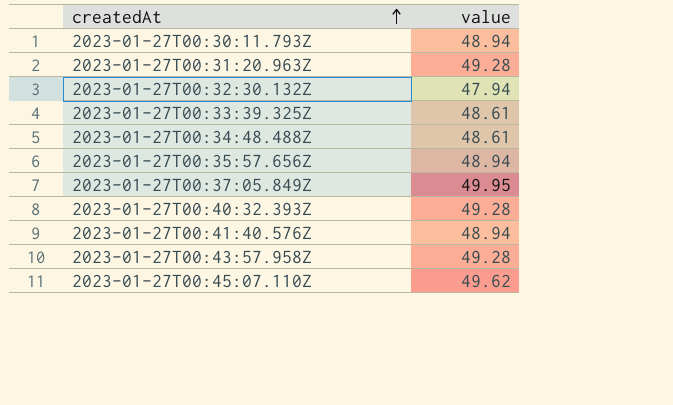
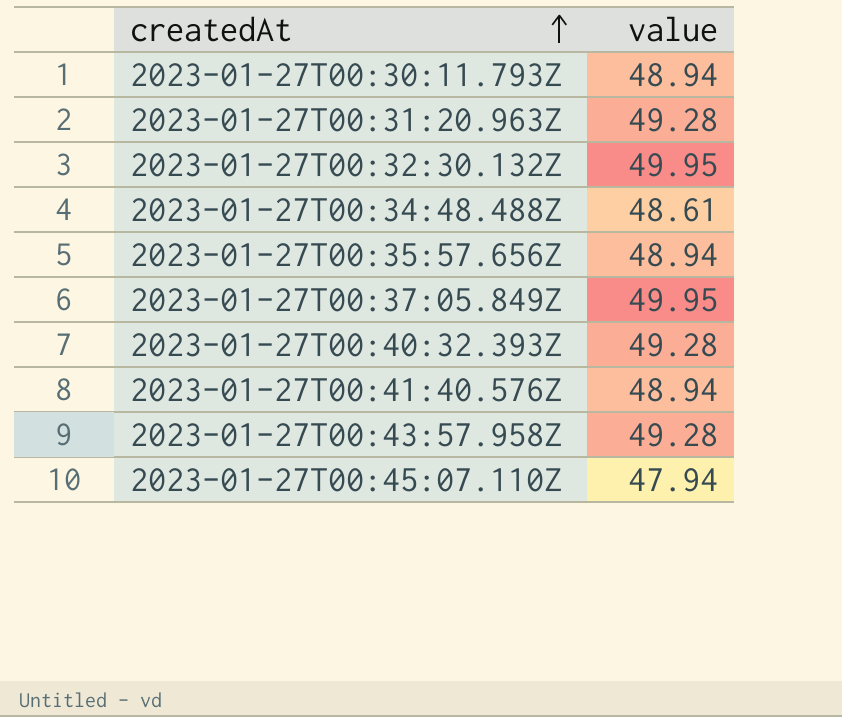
row 2023-01-27T00:33:39.325Z: 48.61 -> none
2023-01-27T00:32:30.132Z | value: 47.94 -> 49.95
2023-01-27T00:45:07.110Z | value: 49.62 -> 47.94

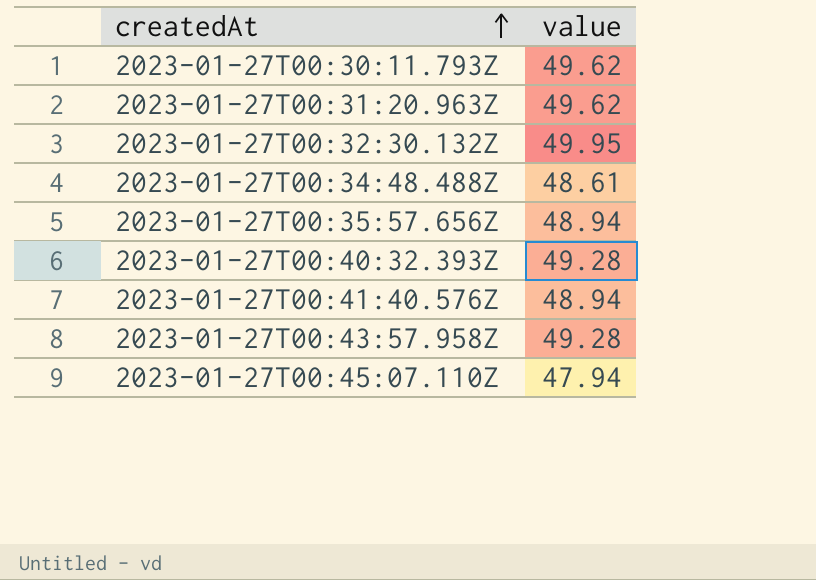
row 2023-01-27T00:37:05.849Z: 49.95 -> none
2023-01-27T00:30:11.793Z | value: 48.94 -> 49.62
2023-01-27T00:31:20.963Z | value: 49.28 -> 49.62

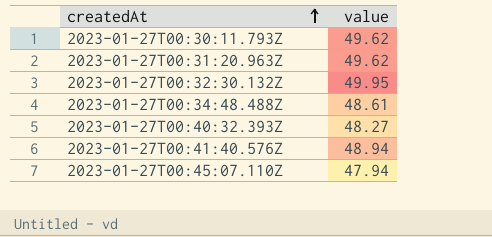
row 2023-01-27T00:35:57.656Z: 48.94 -> none
row 2023-01-27T00:43:57.958Z: 49.28 -> none
2023-01-27T00:40:32.393Z | value: 49.28 -> 48.27

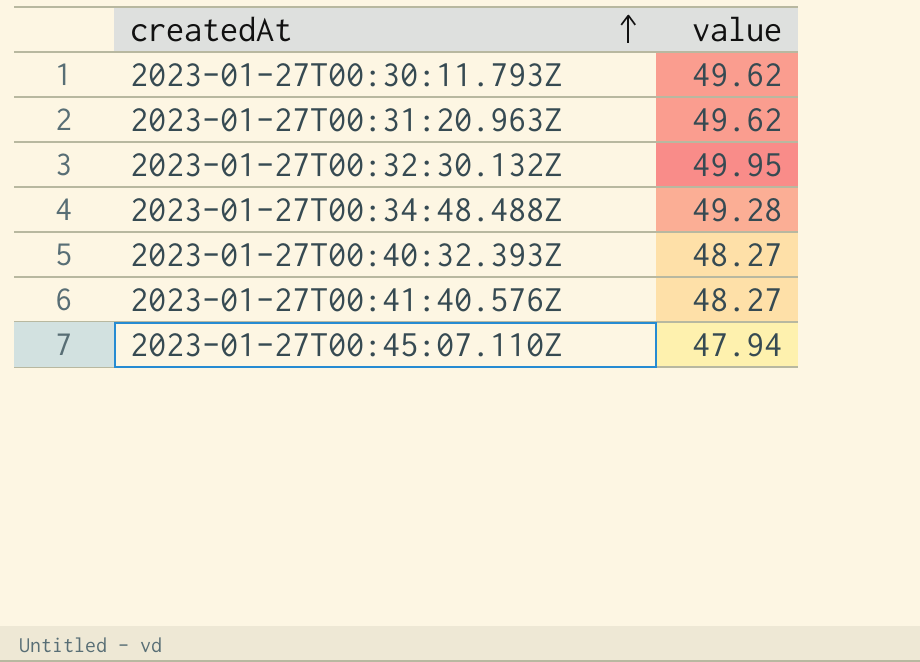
2023-01-27T00:34:48.488Z | value: 48.61 -> 49.28
2023-01-27T00:41:40.576Z | value: 48.94 -> 48.27

